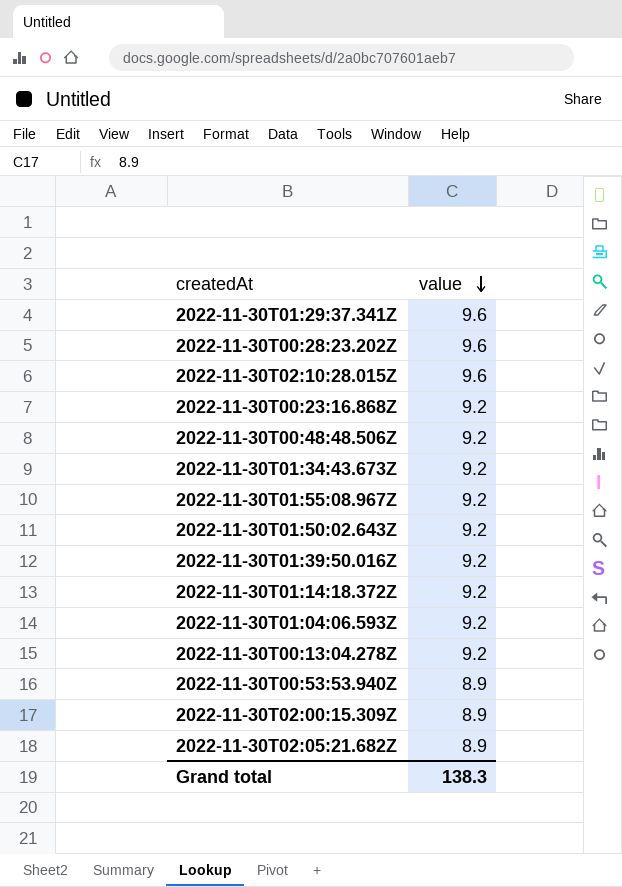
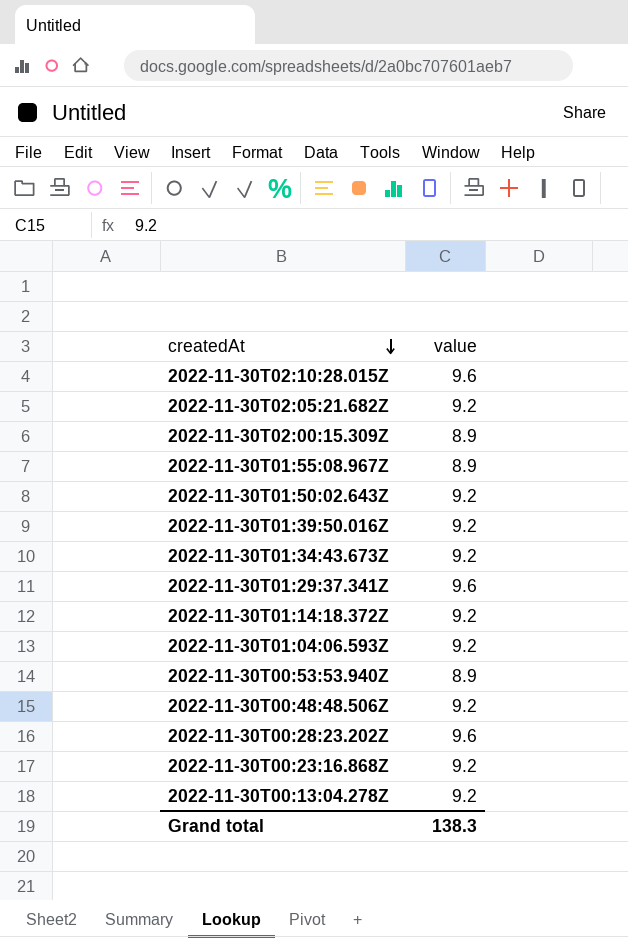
row order: value descending -> createdAt descending
2022-11-30T02:05:21.682Z | value: 8.9 -> 9.2
2022-11-30T01:55:08.967Z | value: 9.2 -> 8.9

